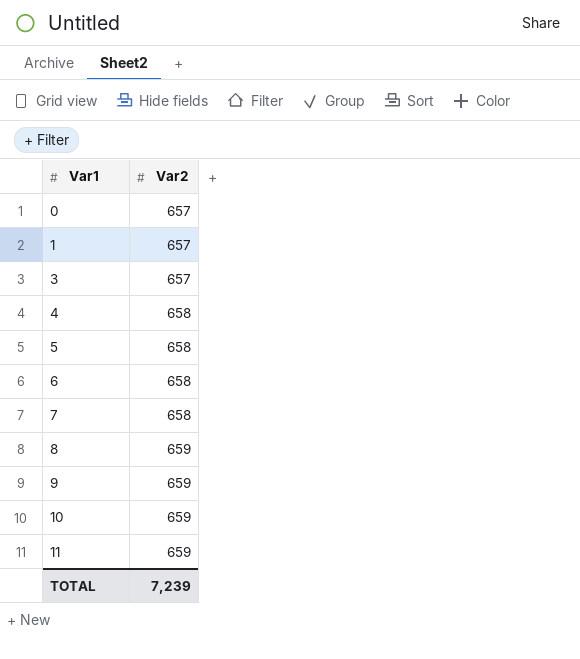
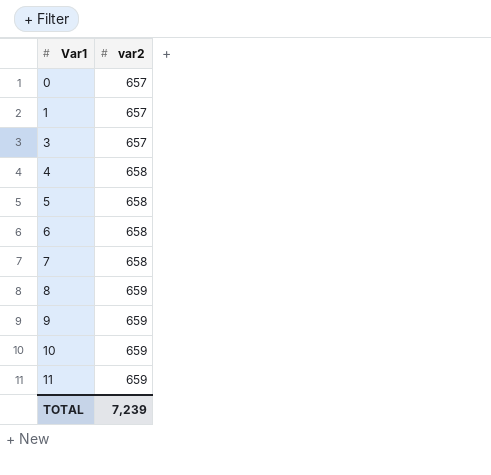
column name: Var2 -> var2

